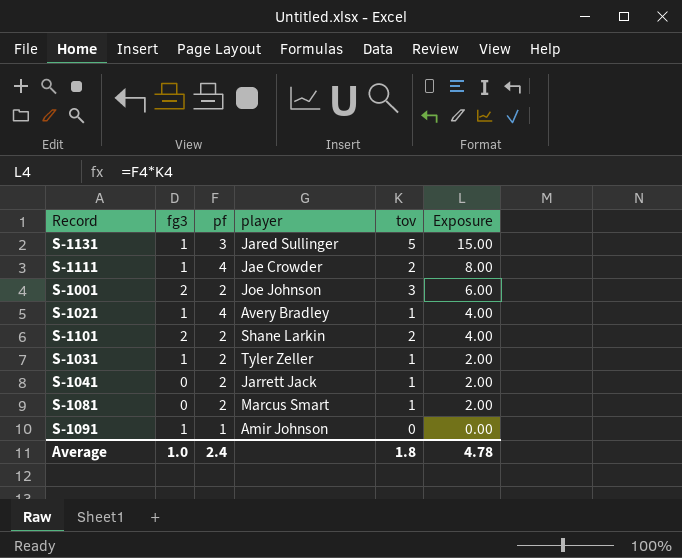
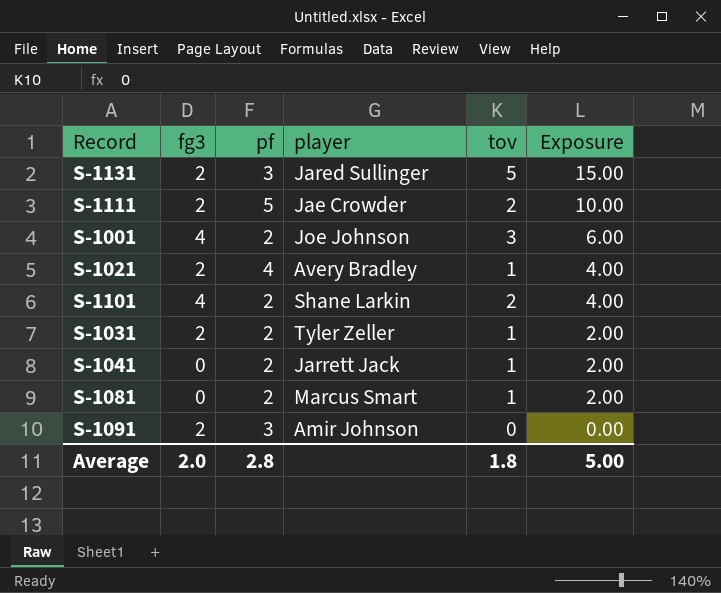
S-1131 | fg3: 1 -> 2
S-1111 | fg3: 1 -> 2
S-1111 | pf: 4 -> 5
S-1111 | Exposure: 8.00 -> 10.00
S-1001 | fg3: 2 -> 4
S-1021 | fg3: 1 -> 2
S-1101 | fg3: 2 -> 4
S-1031 | fg3: 1 -> 2
S-1091 | fg3: 1 -> 2
S-1091 | pf: 1 -> 3
Average | fg3: 1.0 -> 2.0
Average | pf: 2.4 -> 2.8
Average | Exposure: 4.78 -> 5.00

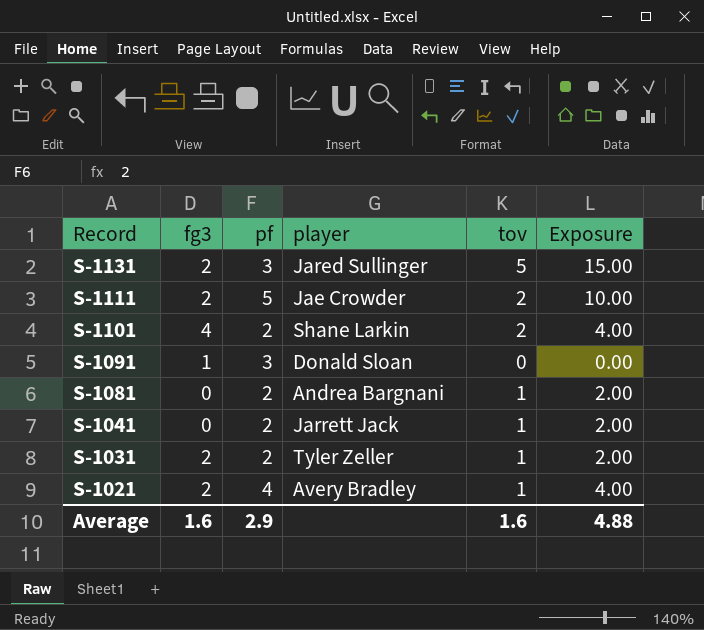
row order: Exposure descending -> Record descending
row S-1001: 4 | 2 | Joe Johnson | 3 | 6.00 -> none
S-1091 | fg3: 2 -> 1
S-1091 | player: Amir Johnson -> Donald Sloan
S-1081 | player: Marcus Smart -> Andrea Bargnani
Average | fg3: 2.0 -> 1.6
Average | pf: 2.8 -> 2.9
Average | tov: 1.8 -> 1.6
Average | Exposure: 5.00 -> 4.88

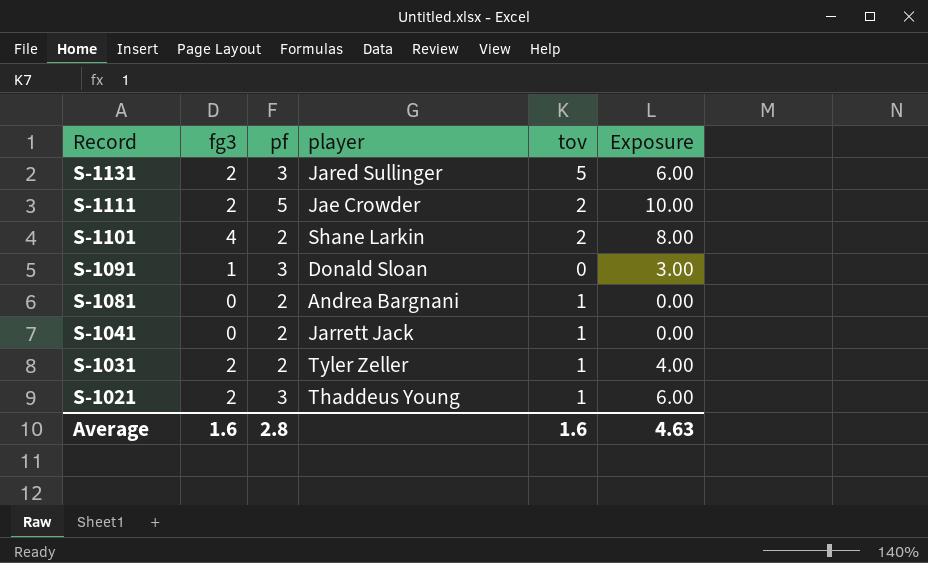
column Exposure | formula: [pf] * [tov] -> [fg3] * [pf]
S-1021 | pf: 4 -> 3
S-1021 | player: Avery Bradley -> Thaddeus Young
Average | pf: 2.9 -> 2.8
Average | Exposure: 4.88 -> 4.63

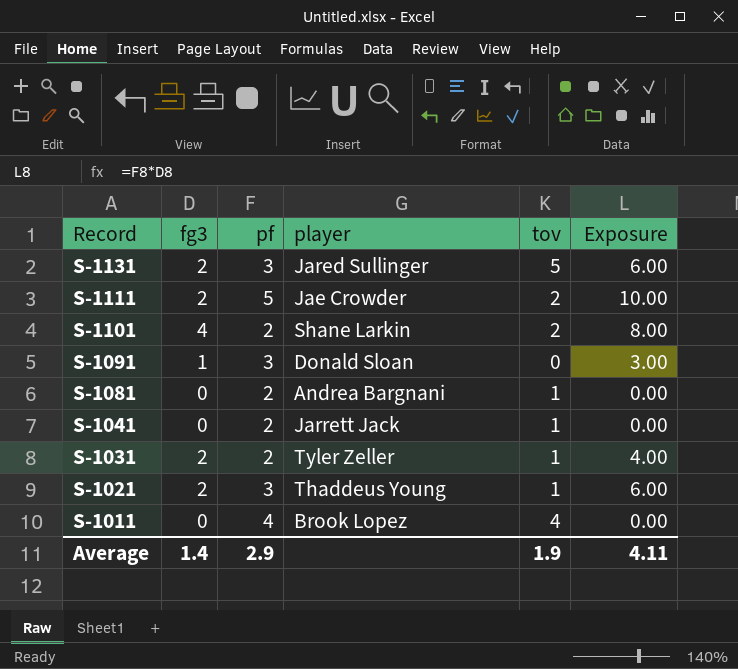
row S-1011: none -> 0 | 4 | Brook Lopez | 4 | 0.00
Average | fg3: 1.6 -> 1.4
Average | pf: 2.8 -> 2.9
Average | tov: 1.6 -> 1.9
Average | Exposure: 4.63 -> 4.11

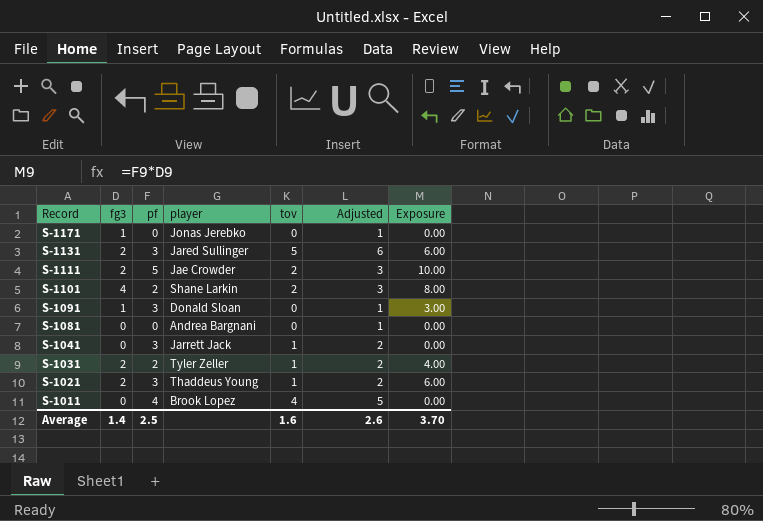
column Adjusted | formula: none -> [tov] + 1
row S-1171: none -> 1 | 0 | Jonas Jerebko | 0 | 1 | 0.00
S-1081 | pf: 2 -> 0
S-1081 | tov: 1 -> 0
S-1041 | pf: 2 -> 3
Average | pf: 2.9 -> 2.5
Average | tov: 1.9 -> 1.6
Average | Exposure: 4.11 -> 3.70

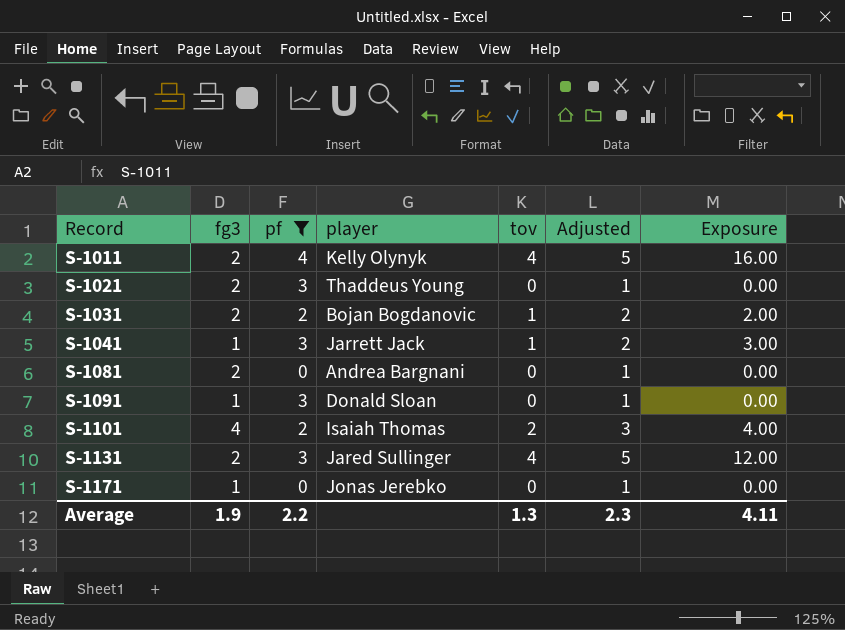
filter: none -> pf != 5
row order: Record descending -> Record ascending
column Exposure | formula: [fg3] * [pf] -> [pf] * [tov]
S-1011 | fg3: 0 -> 2
S-1011 | player: Brook Lopez -> Kelly Olynyk
S-1021 | tov: 1 -> 0
S-1021 | Adjusted: 2 -> 1
S-1031 | player: Tyler Zeller -> Bojan Bogdanovic
S-1041 | fg3: 0 -> 1
S-1081 | fg3: 0 -> 2
S-1101 | player: Shane Larkin -> Isaiah Thomas
S-1131 | tov: 5 -> 4
S-1131 | Adjusted: 6 -> 5
Average | fg3: 1.4 -> 1.9
Average | pf: 2.5 -> 2.2
Average | tov: 1.6 -> 1.3
Average | Adjusted: 2.6 -> 2.3
Average | Exposure: 3.70 -> 4.11

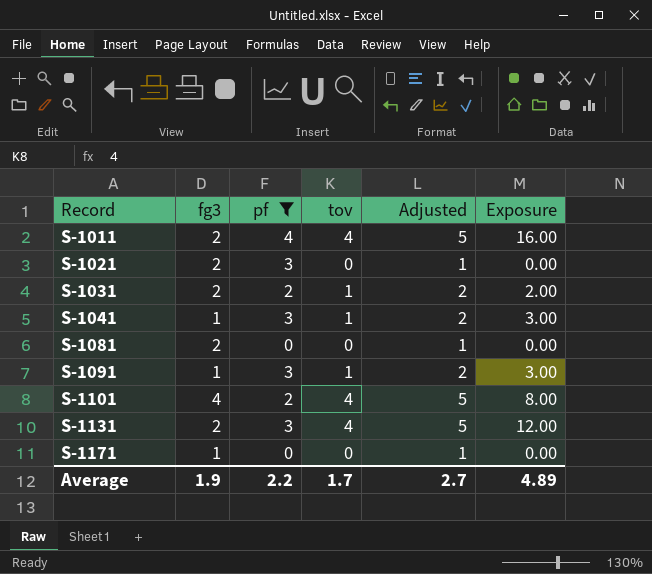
column player | position: 4 -> none
S-1091 | tov: 0 -> 1
S-1091 | Adjusted: 1 -> 2
S-1091 | Exposure: 0.00 -> 3.00
S-1101 | tov: 2 -> 4
S-1101 | Adjusted: 3 -> 5
S-1101 | Exposure: 4.00 -> 8.00
Average | tov: 1.3 -> 1.7
Average | Adjusted: 2.3 -> 2.7
Average | Exposure: 4.11 -> 4.89

